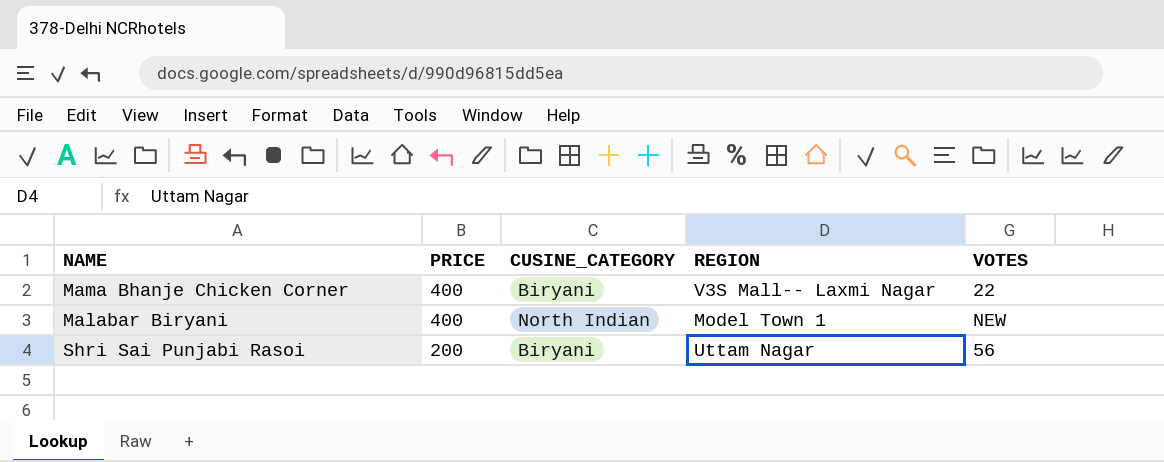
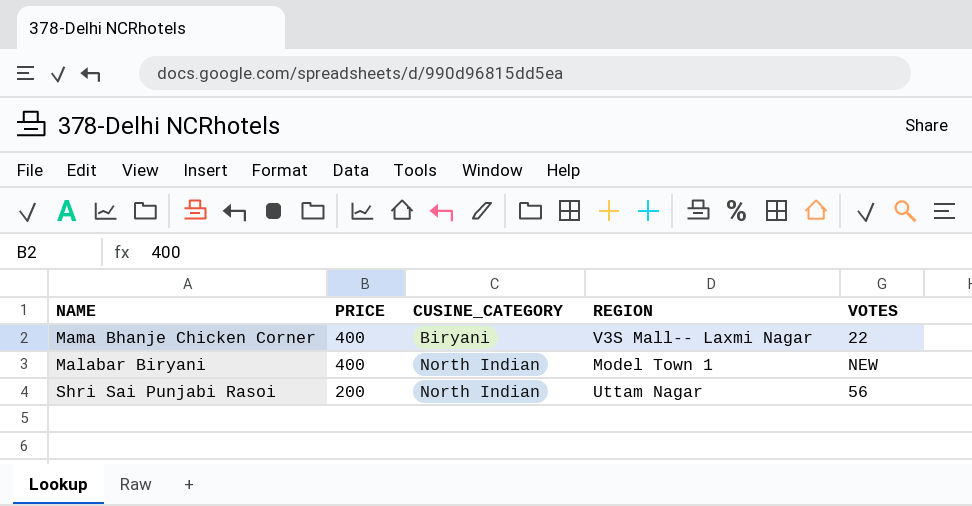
Shri Sai Punjabi Rasoi | CUSINE_CATEGORY: Biryani -> North Indian

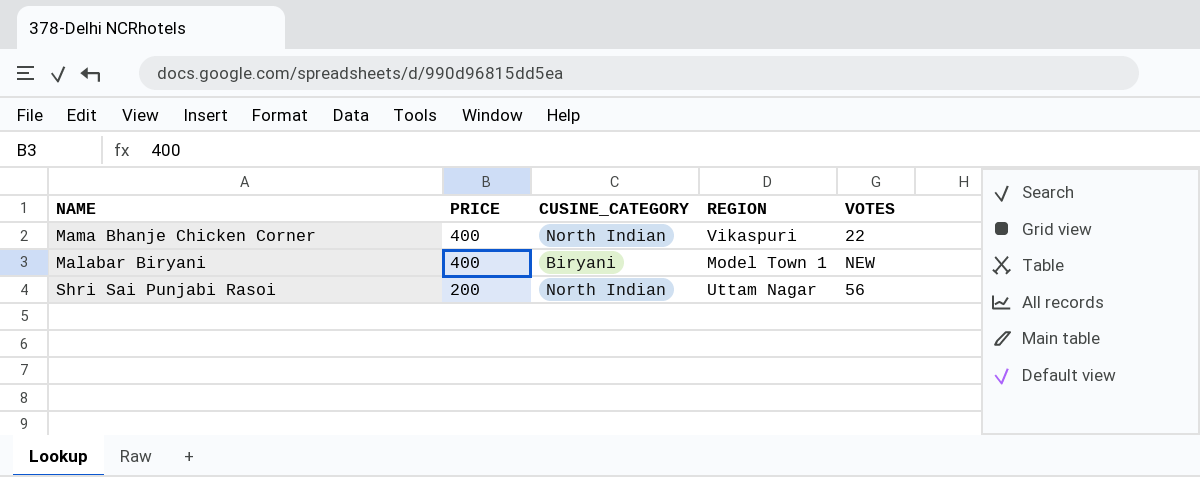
Mama Bhanje Chicken Corner | CUSINE_CATEGORY: Biryani -> North Indian
Mama Bhanje Chicken Corner | REGION: V3S Mall-- Laxmi Nagar -> Vikaspuri
Malabar Biryani | CUSINE_CATEGORY: North Indian -> Biryani

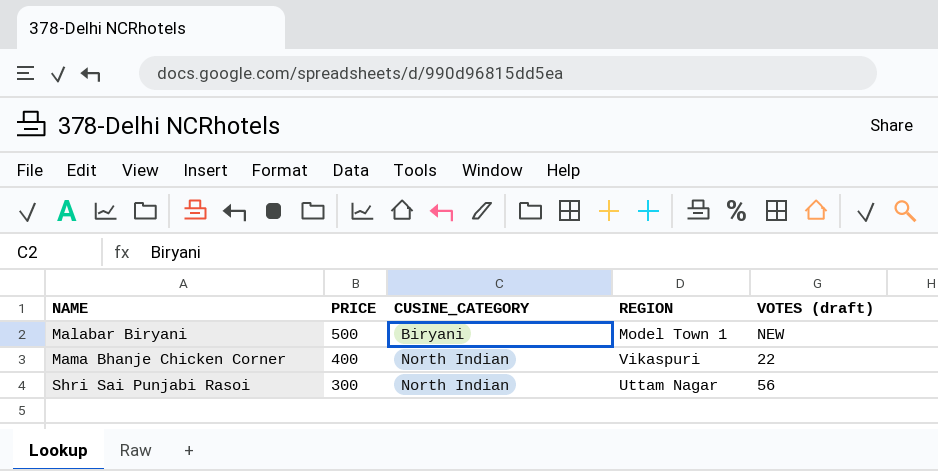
row order: PRICE descending -> NAME ascending
column name: VOTES -> VOTES (draft)
Malabar Biryani | PRICE: 400 -> 500
Shri Sai Punjabi Rasoi | PRICE: 200 -> 300

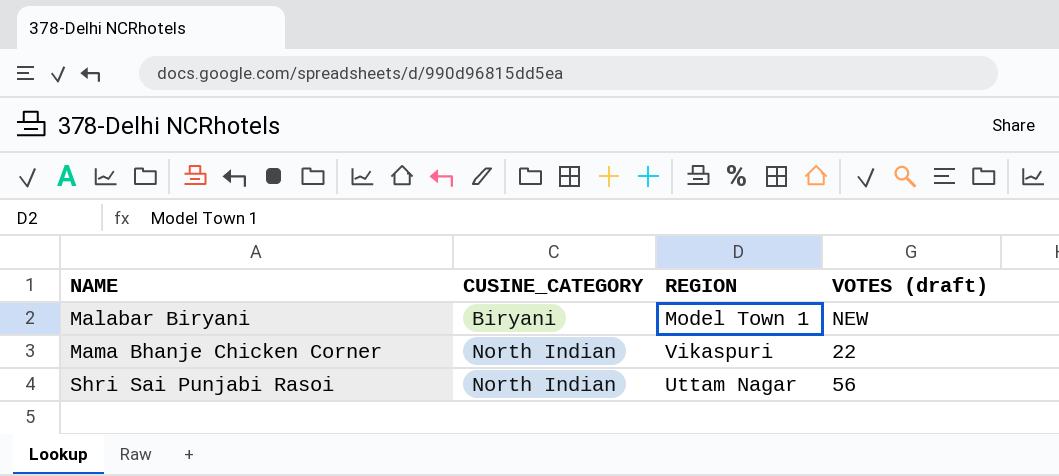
column PRICE | position: 2 -> none

